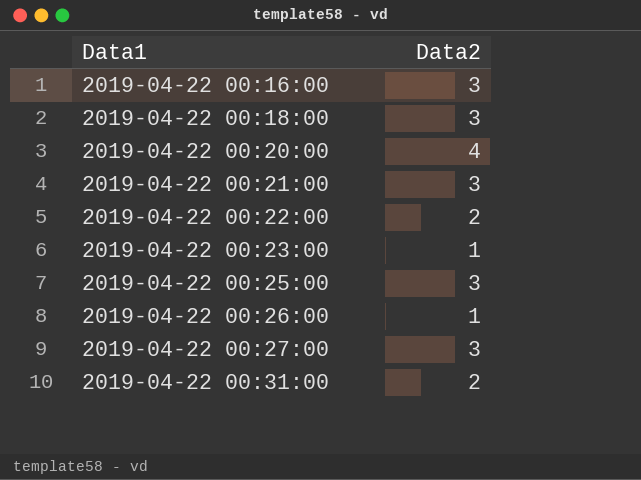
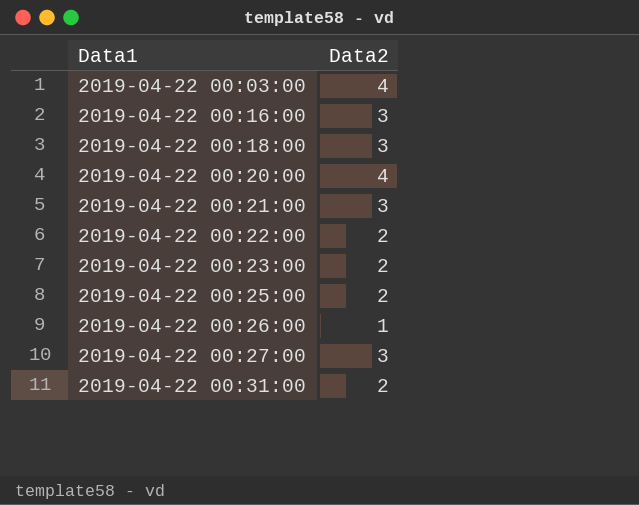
row 2019-04-22 00:03:00: none -> 4
2019-04-22 00:23:00 | Data2: 1 -> 2
2019-04-22 00:25:00 | Data2: 3 -> 2

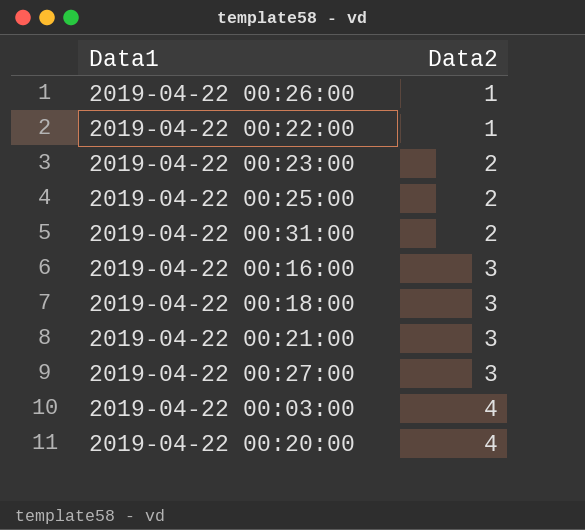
row order: Data1 ascending -> Data2 ascending
2019-04-22 00:22:00 | Data2: 2 -> 1

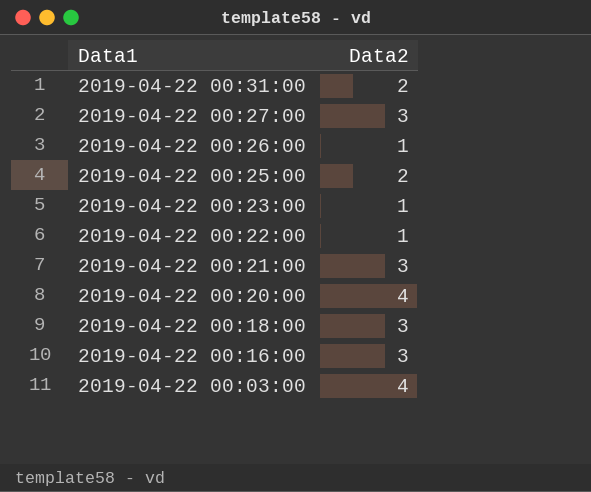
row order: Data2 ascending -> Data1 descending
2019-04-22 00:23:00 | Data2: 2 -> 1

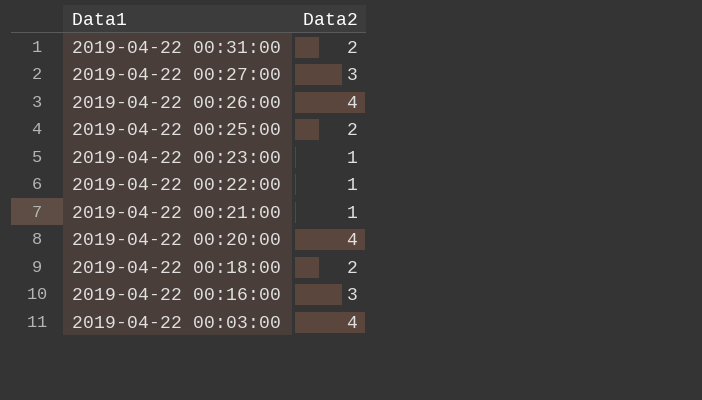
2019-04-22 00:26:00 | Data2: 1 -> 4
2019-04-22 00:21:00 | Data2: 3 -> 1
2019-04-22 00:18:00 | Data2: 3 -> 2

